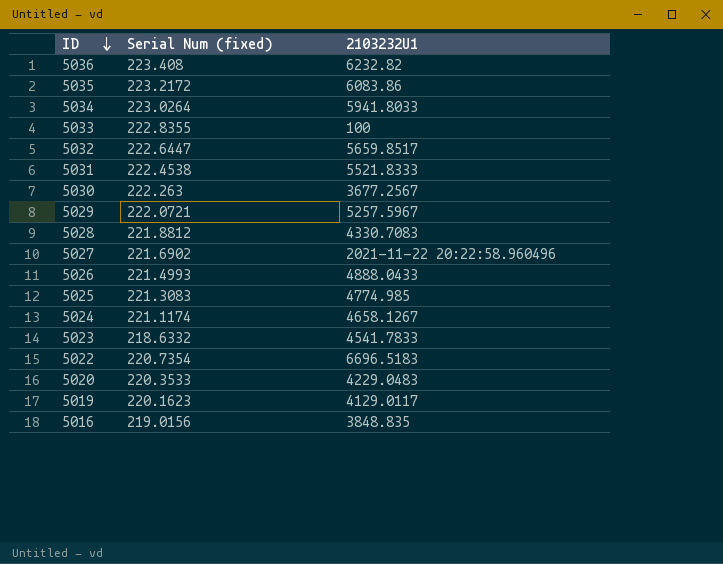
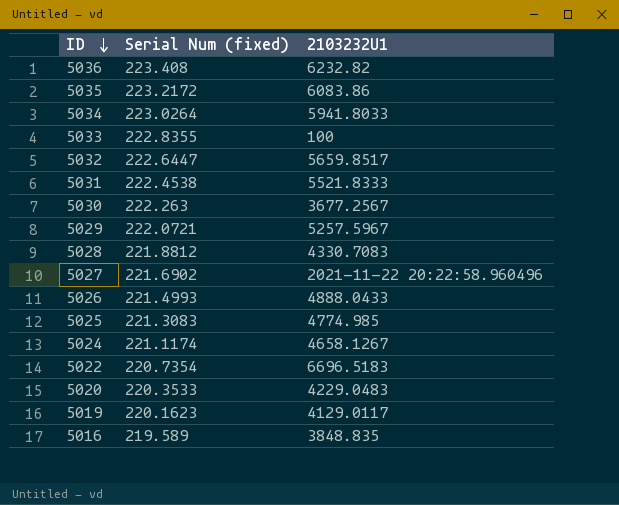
row 5023: 218.6332 | 4541.7833 -> none
5016 | Serial Num (fixed): 219.0156 -> 219.589

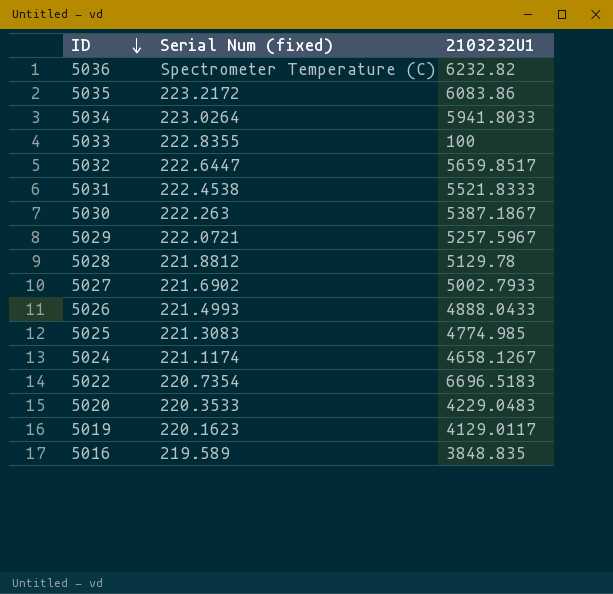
5036 | Serial Num (fixed): 223.408 -> Spectrometer Temperature (C)
5030 | 2103232U1: 3677.2567 -> 5387.1867
5028 | 2103232U1: 4330.7083 -> 5129.78
5027 | 2103232U1: 2021-11-22 20:22:58.960496 -> 5002.7933

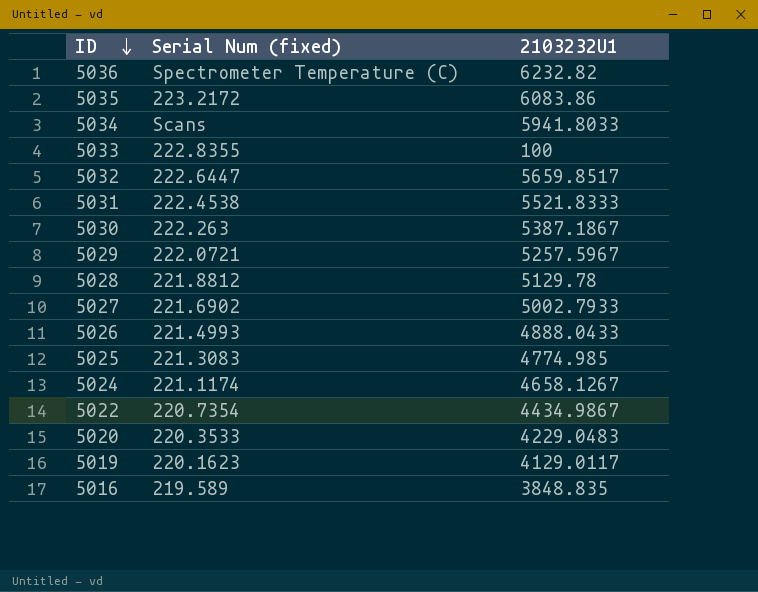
5034 | Serial Num (fixed): 223.0264 -> Scans
5022 | 2103232U1: 6696.5183 -> 4434.9867

